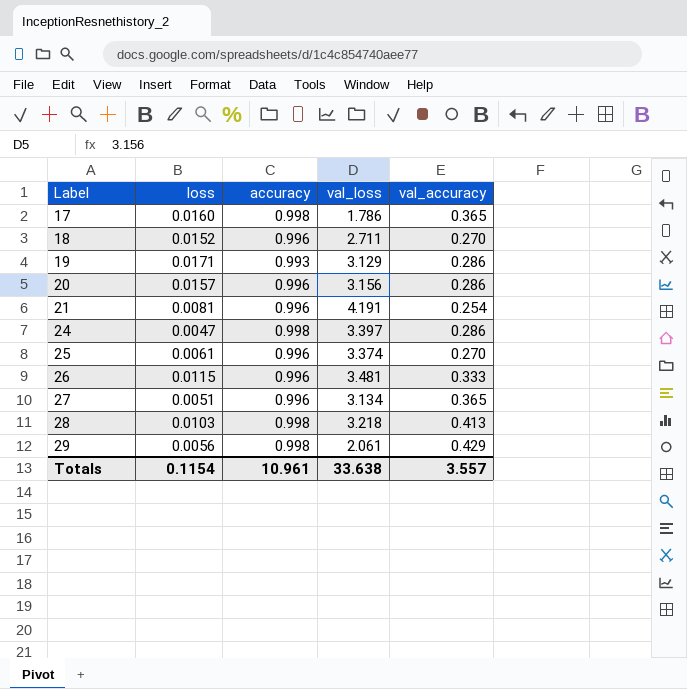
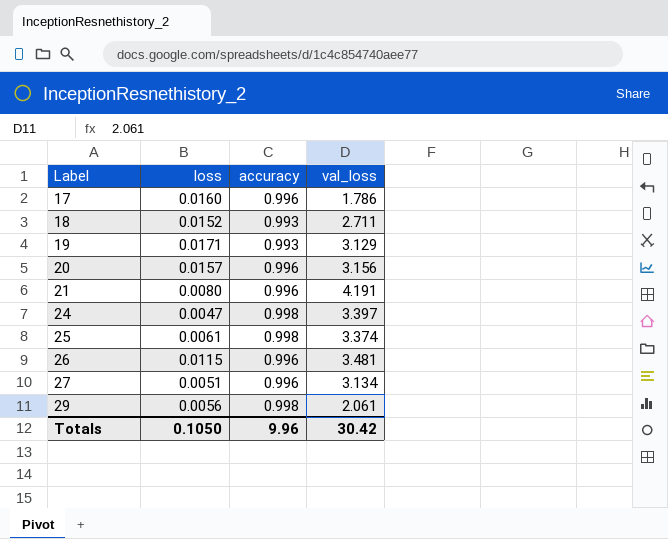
column val_accuracy | position: 5 -> none
row 28: 0.0103 | 0.998 | 3.218 | 0.413 -> none
17 | accuracy: 0.998 -> 0.996
18 | accuracy: 0.996 -> 0.993
21 | loss: 0.0081 -> 0.0080
25 | accuracy: 0.996 -> 0.998
Totals | loss: 0.1154 -> 0.1050
Totals | accuracy: 10.961 -> 9.96
Totals | val_loss: 33.638 -> 30.42

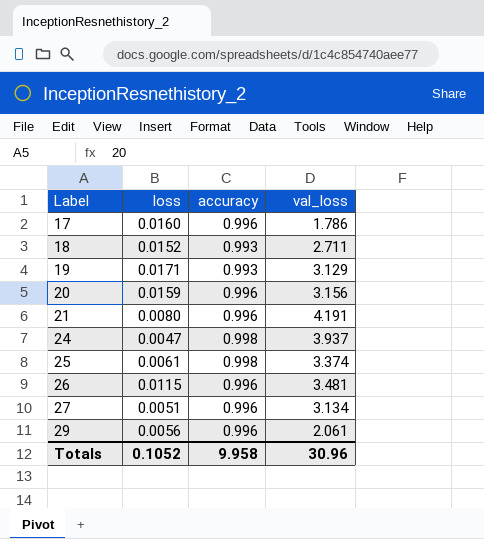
20 | loss: 0.0157 -> 0.0159
24 | val_loss: 3.397 -> 3.937
29 | accuracy: 0.998 -> 0.996
Totals | loss: 0.1050 -> 0.1052
Totals | accuracy: 9.96 -> 9.958
Totals | val_loss: 30.42 -> 30.96

